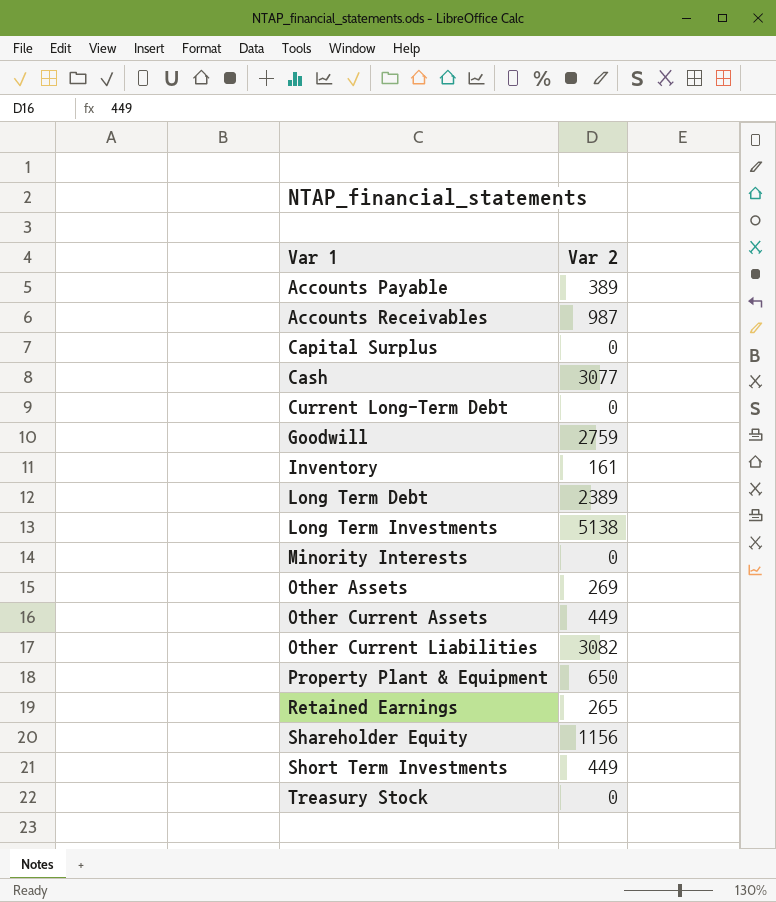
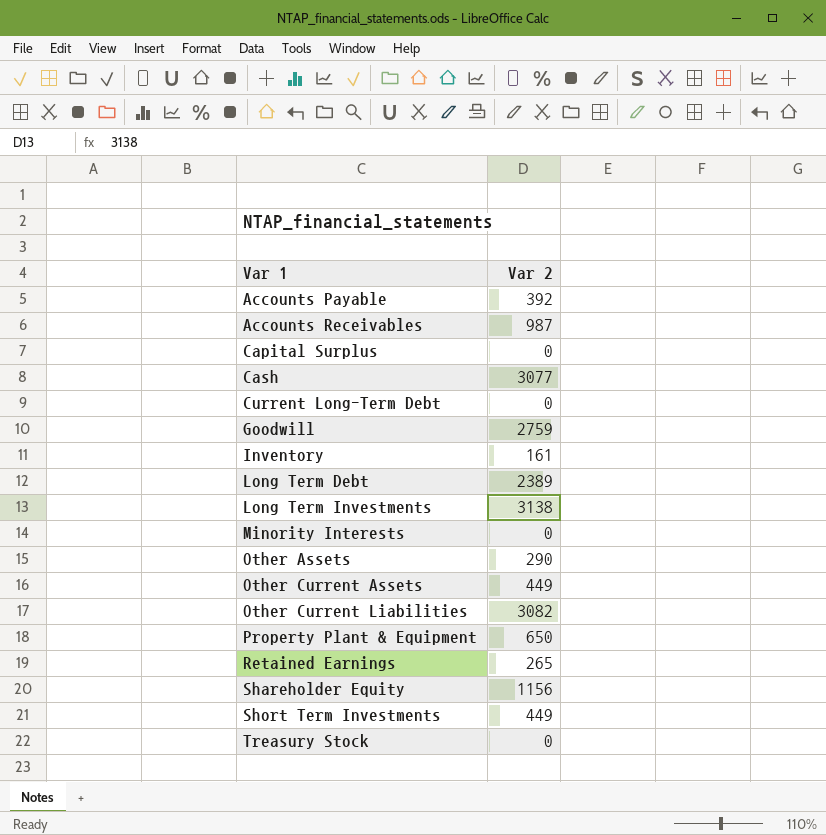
Accounts Payable | Var 2: 389 -> 392
Long Term Investments | Var 2: 5138 -> 3138
Other Assets | Var 2: 269 -> 290

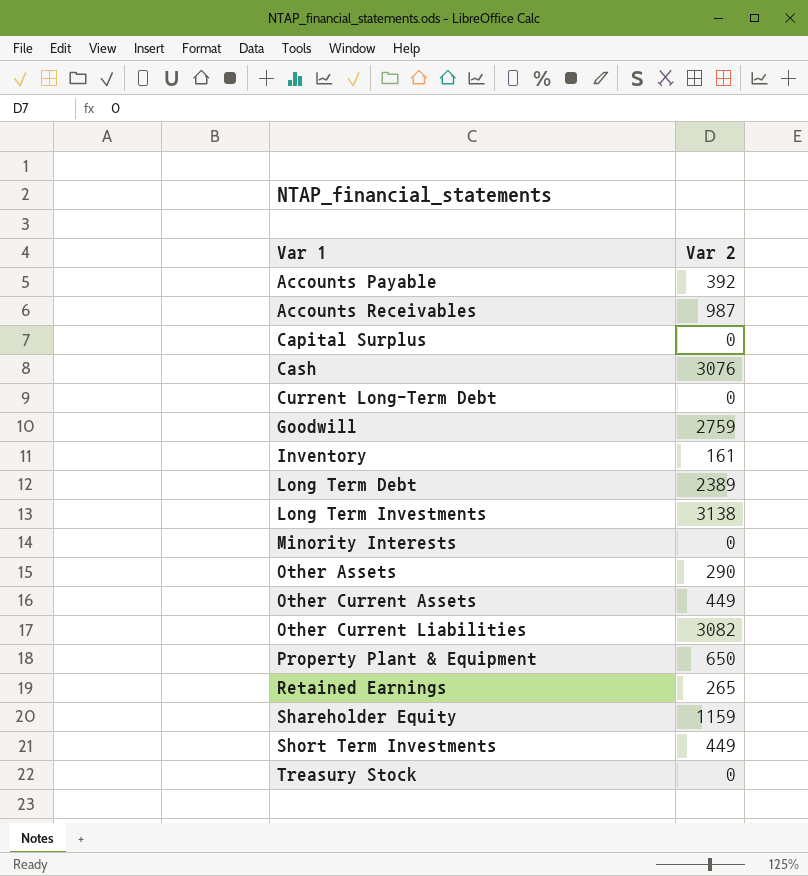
Cash | Var 2: 3077 -> 3076
Shareholder Equity | Var 2: 1156 -> 1159

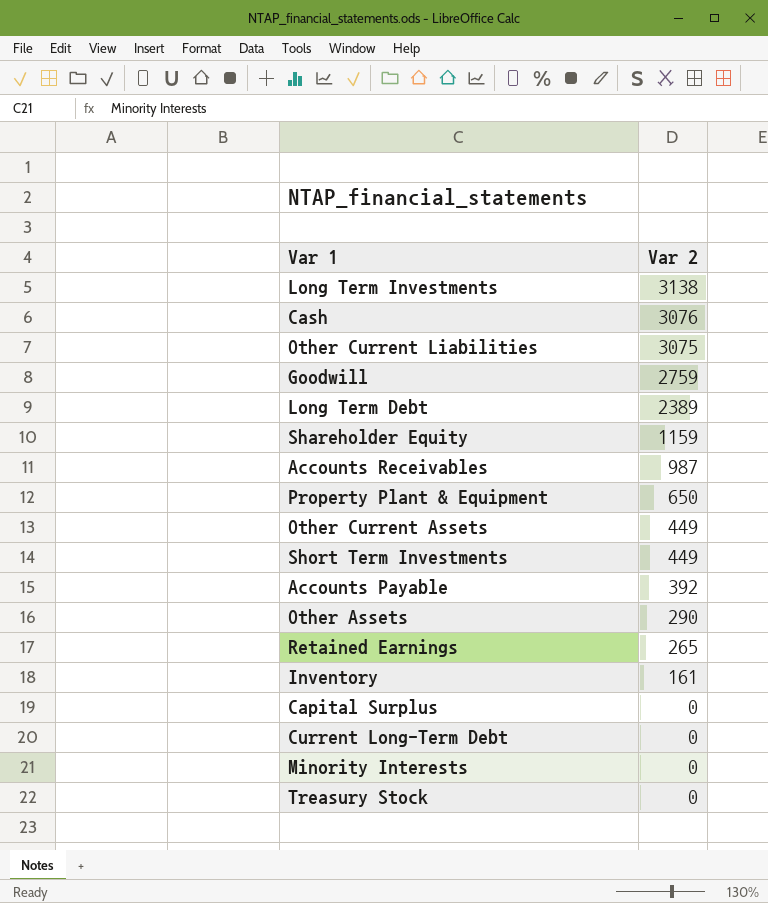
row order: Var 1 ascending -> Var 2 descending
Other Current Liabilities | Var 2: 3082 -> 3075

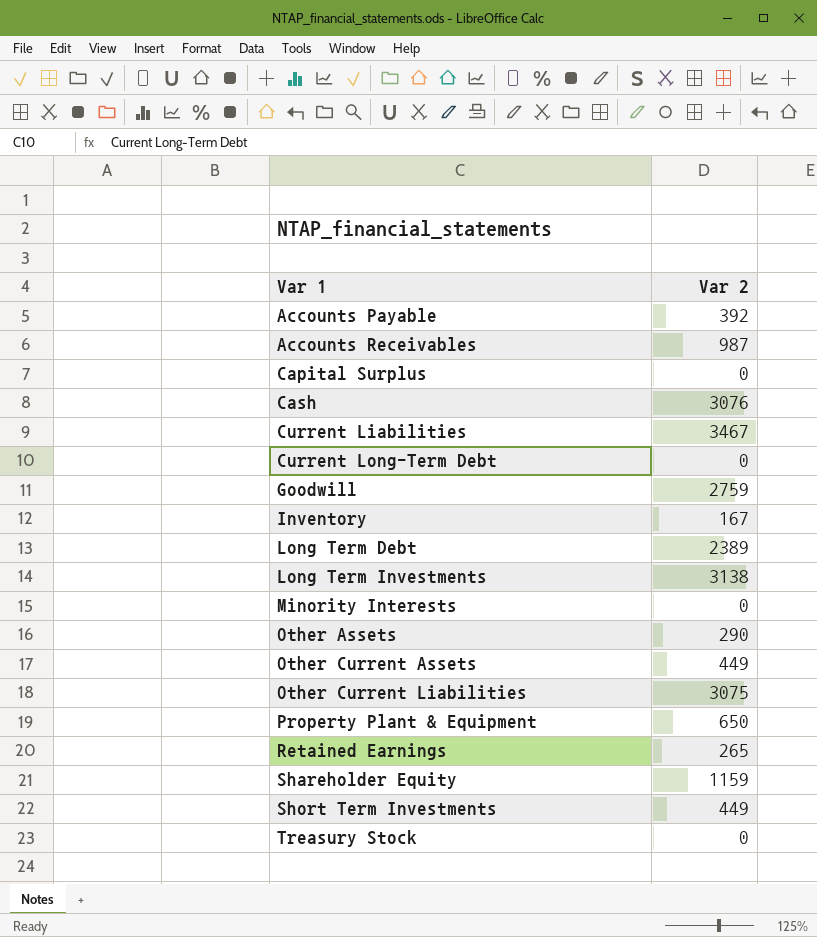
row order: Var 2 descending -> Var 1 ascending
row Current Liabilities: none -> 3467
Inventory | Var 2: 161 -> 167

